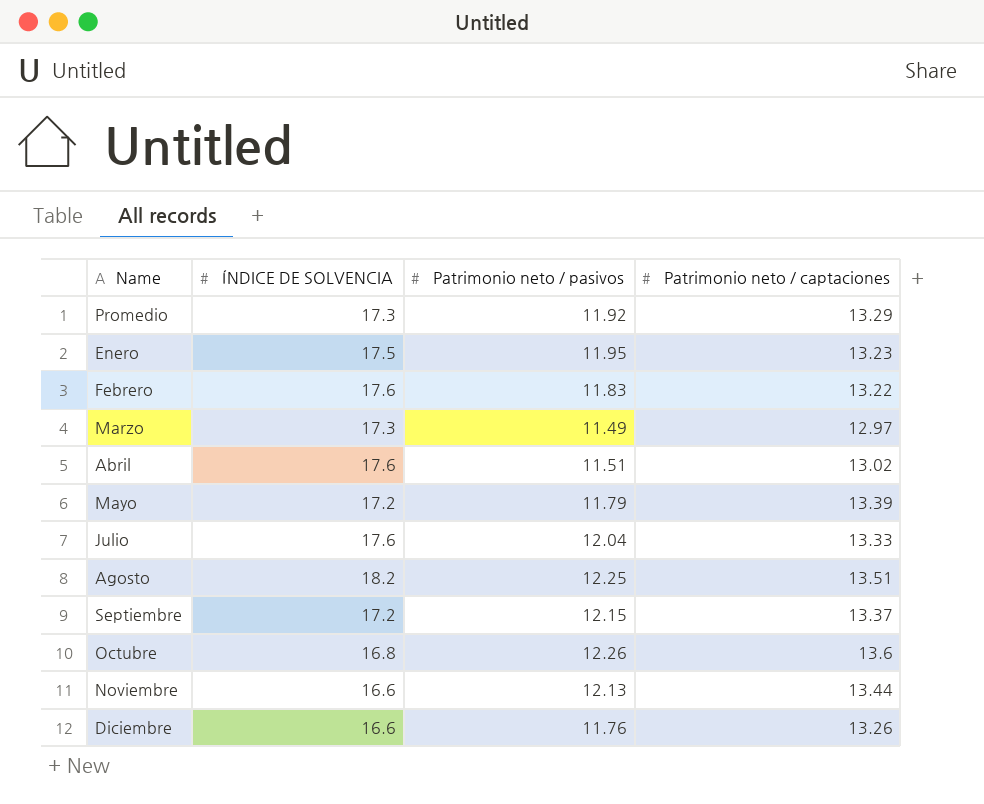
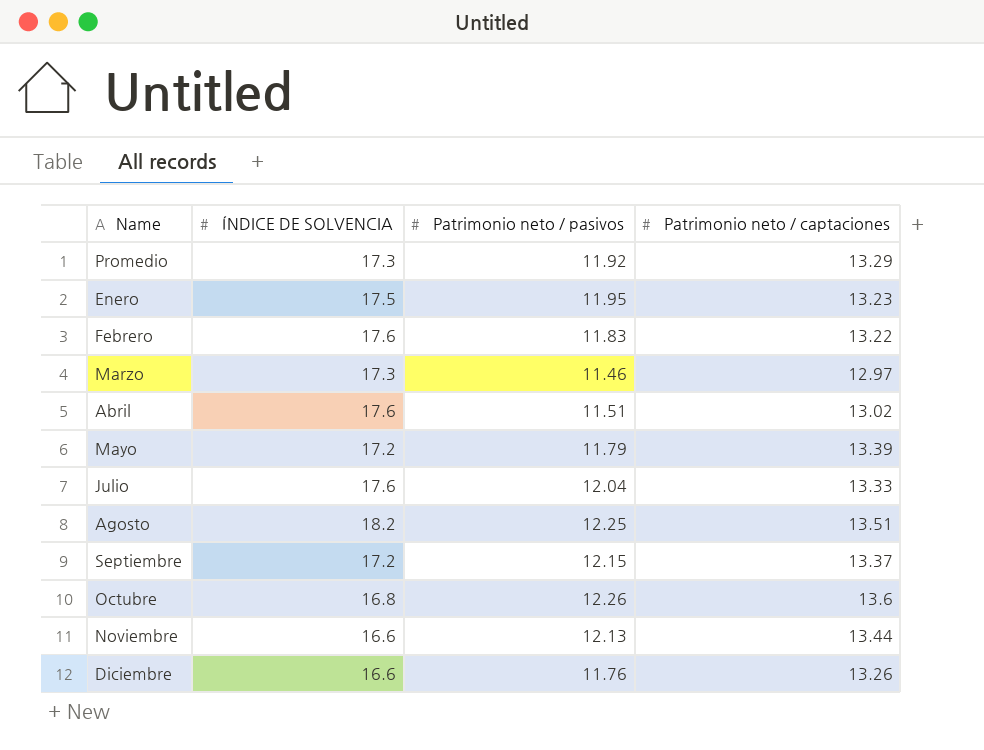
Marzo | Patrimonio neto / pasivos: 11.49 -> 11.46

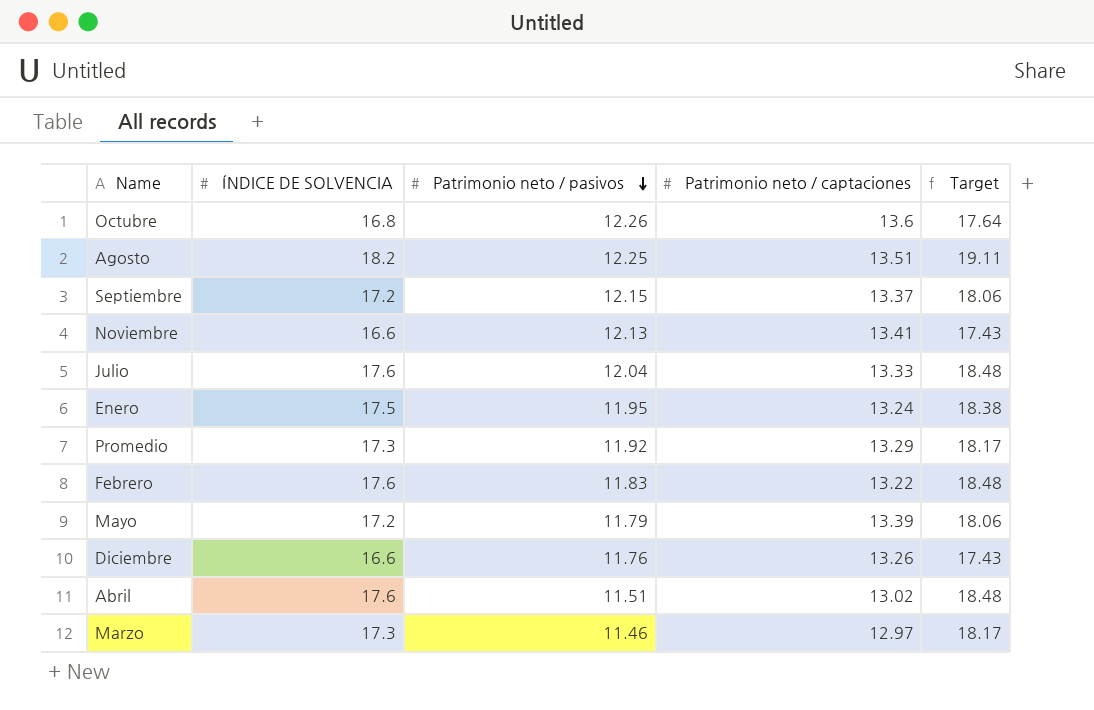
row order: none -> Patrimonio neto / pasivos descending
column Target | formula: none -> [ÍNDICE DE SOLVENCIA] * 1.05
Noviembre | Patrimonio neto / captaciones: 13.44 -> 13.41
Enero | Patrimonio neto / captaciones: 13.23 -> 13.24

